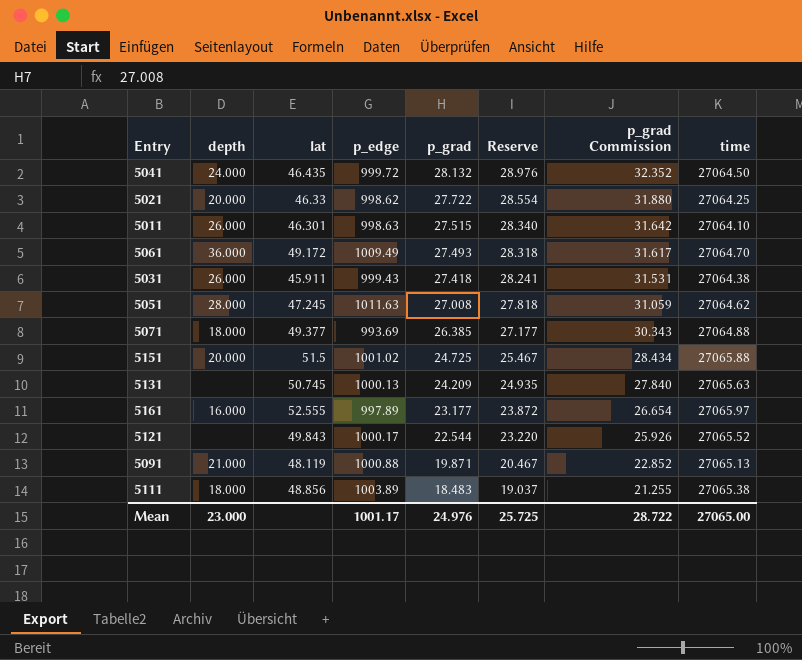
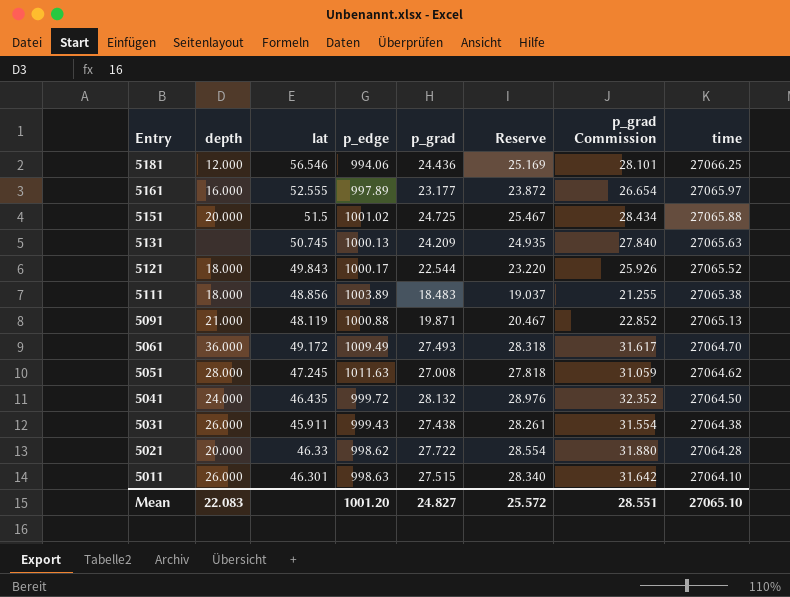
row order: p_grad descending -> Entry descending
row 5071: 18.000 | 49.377 | 993.69 | 26.385 | 27.177 | 30.343 | 27064.88 -> none
row 5181: none -> 12.000 | 56.546 | 994.06 | 24.436 | 25.169 | 28.101 | 27066.25
5121 | depth: none -> 18.000
5031 | p_grad: 27.418 -> 27.438
5031 | Reserve: 28.241 -> 28.261
5031 | p_grad Commission: 31.531 -> 31.554
5021 | time: 27064.25 -> 27064.28
Mean | depth: 23.000 -> 22.083
Mean | p_edge: 1001.17 -> 1001.20
Mean | p_grad: 24.976 -> 24.827
Mean | Reserve: 25.725 -> 25.572
Mean | p_grad Commission: 28.722 -> 28.551
Mean | time: 27065.00 -> 27065.10

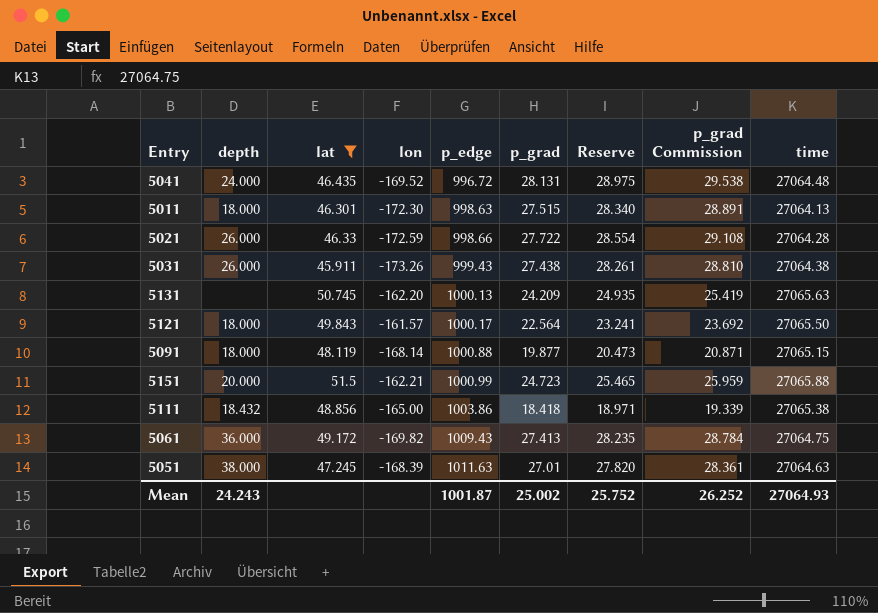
filter: none -> lat <= 51.5
row order: Entry descending -> p_edge ascending
column lon | position: none -> 4
column p_grad Commission | formula: [p_grad] * 1.15 -> [p_grad] * 1.05
5041 | p_edge: 999.72 -> 996.72
5041 | p_grad: 28.132 -> 28.131
5041 | Reserve: 28.976 -> 28.975
5041 | time: 27064.50 -> 27064.48
5011 | depth: 26.000 -> 18.000
5011 | time: 27064.10 -> 27064.13
5021 | depth: 20.000 -> 26.000
5021 | p_edge: 998.62 -> 998.66
5121 | p_grad: 22.544 -> 22.564
5121 | Reserve: 23.220 -> 23.241
5121 | time: 27065.52 -> 27065.50
5091 | depth: 21.000 -> 18.000
5091 | p_grad: 19.871 -> 19.877
5091 | Reserve: 20.467 -> 20.473
5091 | time: 27065.13 -> 27065.15
5151 | p_edge: 1001.02 -> 1000.99
5151 | p_grad: 24.725 -> 24.723
5151 | Reserve: 25.467 -> 25.465
5111 | depth: 18.000 -> 18.432
5111 | p_edge: 1003.89 -> 1003.86
5111 | p_grad: 18.483 -> 18.418
5111 | Reserve: 19.037 -> 18.971
5061 | p_edge: 1009.49 -> 1009.43
5061 | p_grad: 27.493 -> 27.413
5061 | Reserve: 28.318 -> 28.235
5061 | time: 27064.70 -> 27064.75
5051 | depth: 28.000 -> 38.000
5051 | p_grad: 27.008 -> 27.01
5051 | Reserve: 27.818 -> 27.820
5051 | time: 27064.62 -> 27064.63
Mean | depth: 22.083 -> 24.243
Mean | p_edge: 1001.20 -> 1001.87
Mean | p_grad: 24.827 -> 25.002
Mean | Reserve: 25.572 -> 25.752
Mean | p_grad Commission: 28.551 -> 26.252
Mean | time: 27065.10 -> 27064.93

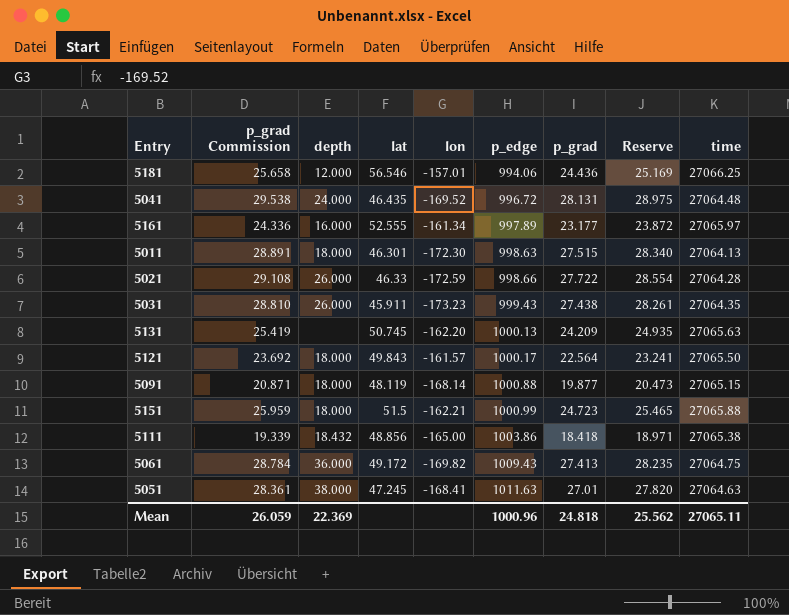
filter: lat <= 51.5 -> none
column p_grad Commission | position: 8 -> 2
5031 | lon: -173.26 -> -173.23
5031 | time: 27064.38 -> 27064.35
5151 | depth: 20.000 -> 18.000
5051 | lon: -168.39 -> -168.41
Mean | p_grad Commission: 26.252 -> 26.059
Mean | depth: 24.243 -> 22.369
Mean | p_edge: 1001.87 -> 1000.96
Mean | p_grad: 25.002 -> 24.818
Mean | Reserve: 25.752 -> 25.562
Mean | time: 27064.93 -> 27065.11

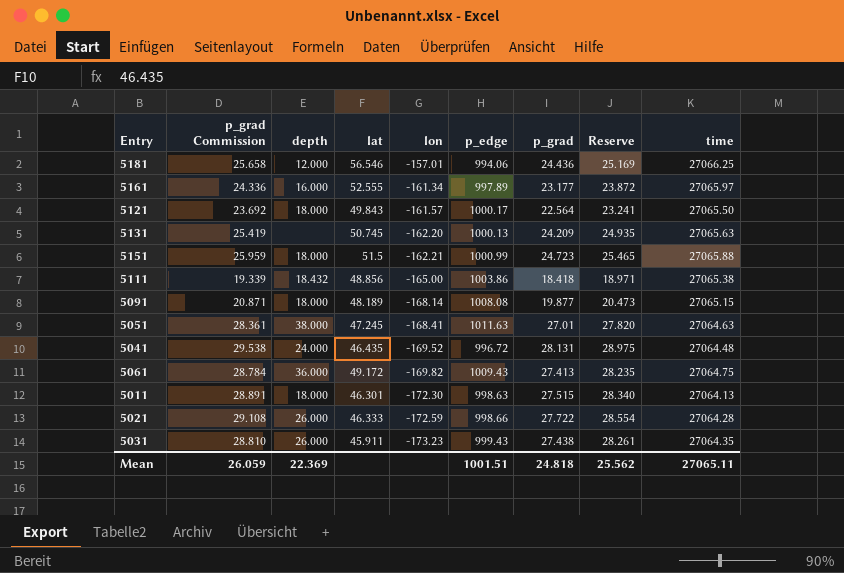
row order: p_edge ascending -> lon descending
5091 | lat: 48.119 -> 48.189
5091 | p_edge: 1000.88 -> 1008.08
5021 | lat: 46.33 -> 46.333
Mean | p_edge: 1000.96 -> 1001.51

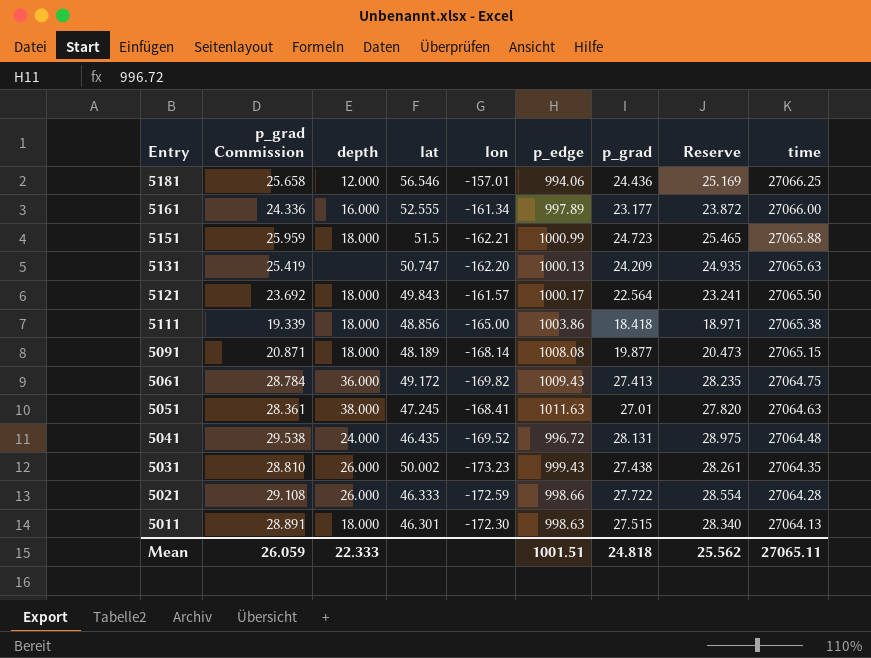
row order: lon descending -> Entry descending
5161 | time: 27065.97 -> 27066.00
5131 | lat: 50.745 -> 50.747
5111 | depth: 18.432 -> 18.000
5031 | lat: 45.911 -> 50.002
Mean | depth: 22.369 -> 22.333

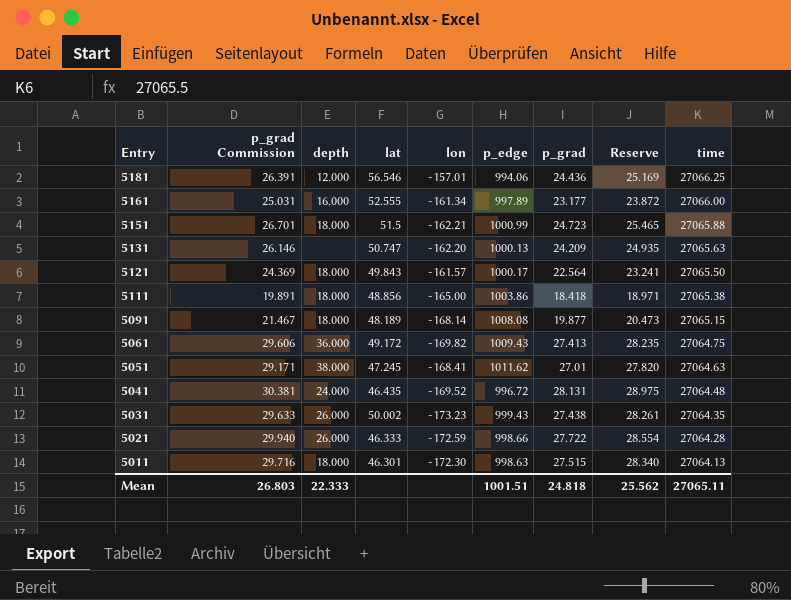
column p_grad Commission | formula: [p_grad] * 1.05 -> [p_grad] * 1.08
5051 | p_edge: 1011.63 -> 1011.62
Mean | p_grad Commission: 26.059 -> 26.803

